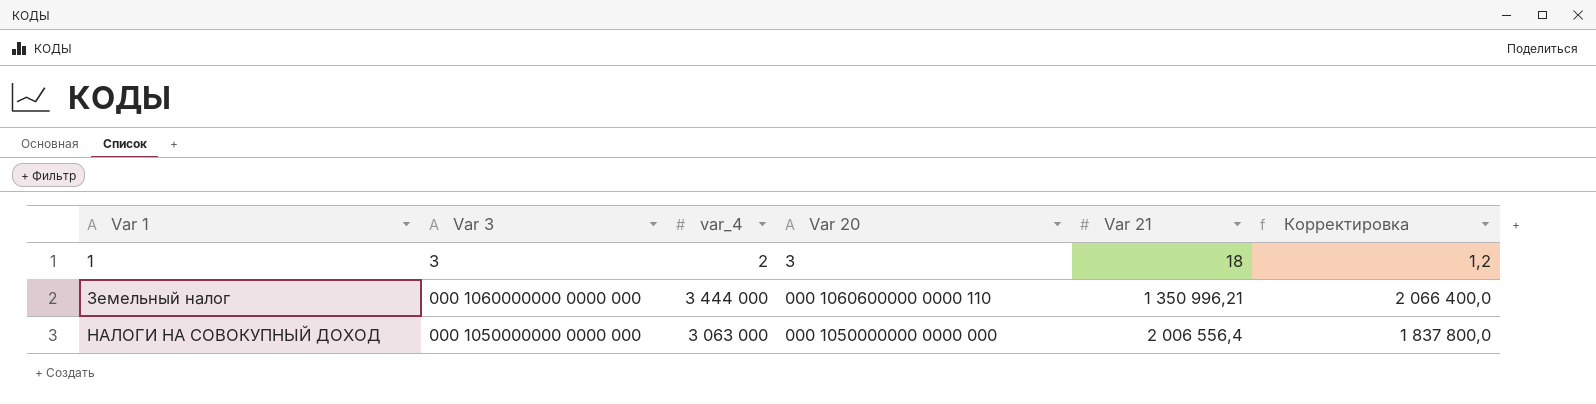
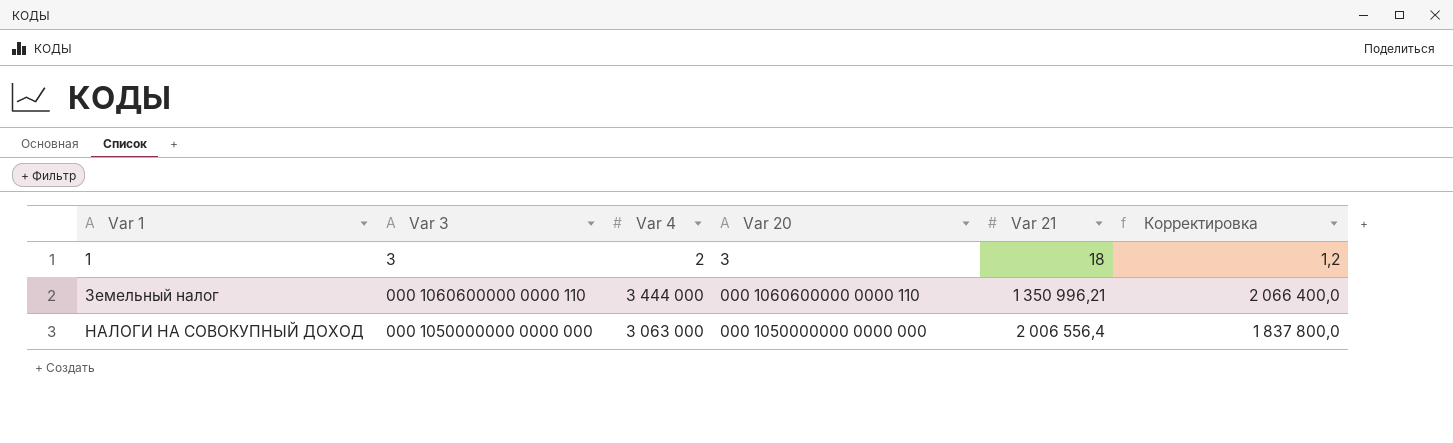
column name: var_4 -> Var 4
Земельный налог | Var 3: 000 1060000000 0000 000 -> 000 1060600000 0000 110

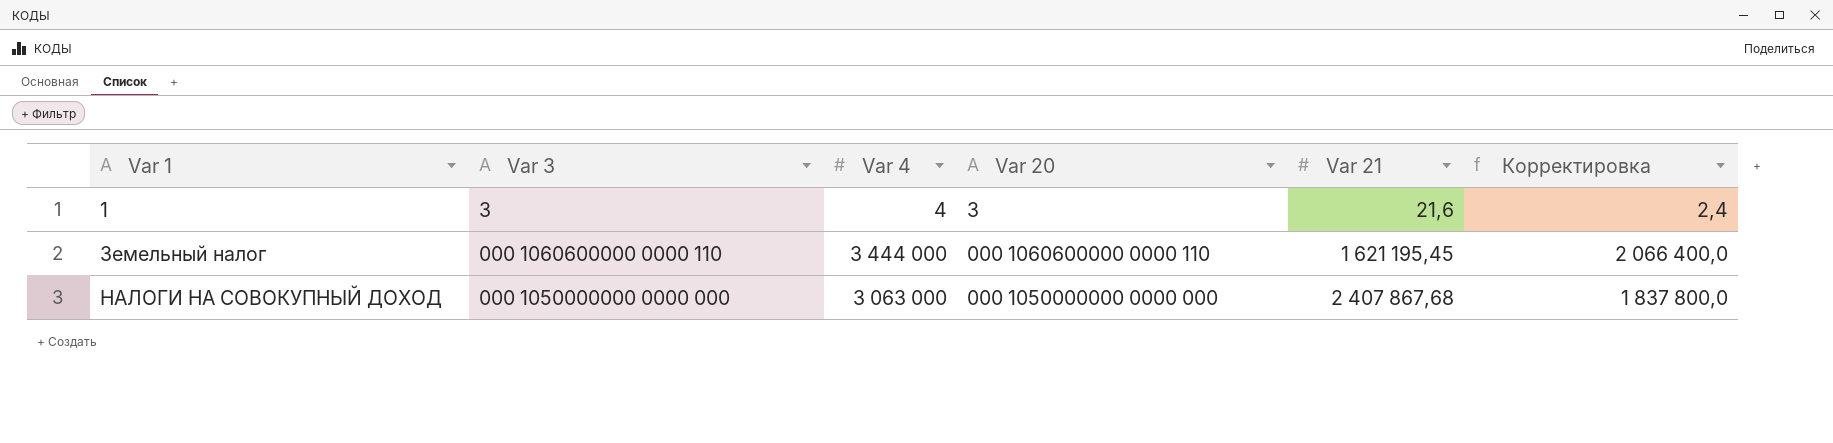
1 | Var 4: 2 -> 4
1 | Var 21: 18 -> 21,6
1 | Корректировка: 1,2 -> 2,4
Земельный налог | Var 21: 1 350 996,21 -> 1 621 195,45
НАЛОГИ НА СОВОКУПНЫЙ ДОХОД | Var 21: 2 006 556,4 -> 2 407 867,68

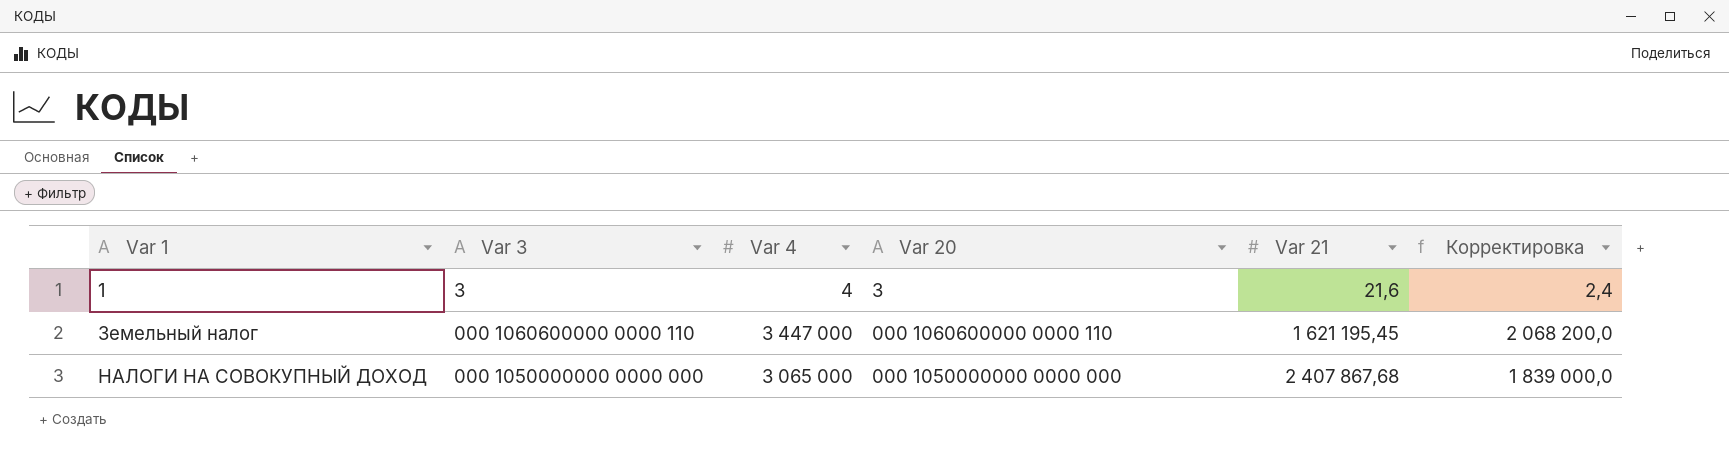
Земельный налог | Var 4: 3 444 000 -> 3 447 000
Земельный налог | Корректировка: 2 066 400,0 -> 2 068 200,0
НАЛОГИ НА СОВОКУПНЫЙ ДОХОД | Var 4: 3 063 000 -> 3 065 000
НАЛОГИ НА СОВОКУПНЫЙ ДОХОД | Корректировка: 1 837 800,0 -> 1 839 000,0

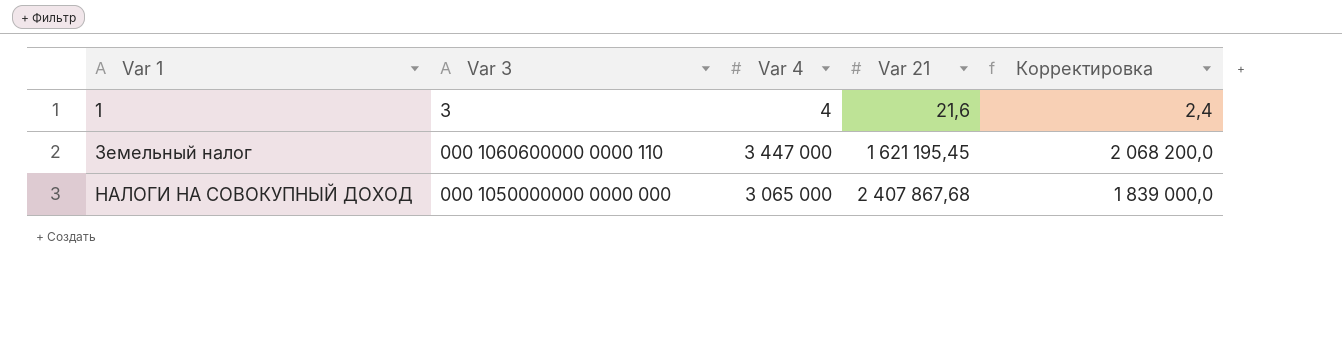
column Var 20 | position: 4 -> none

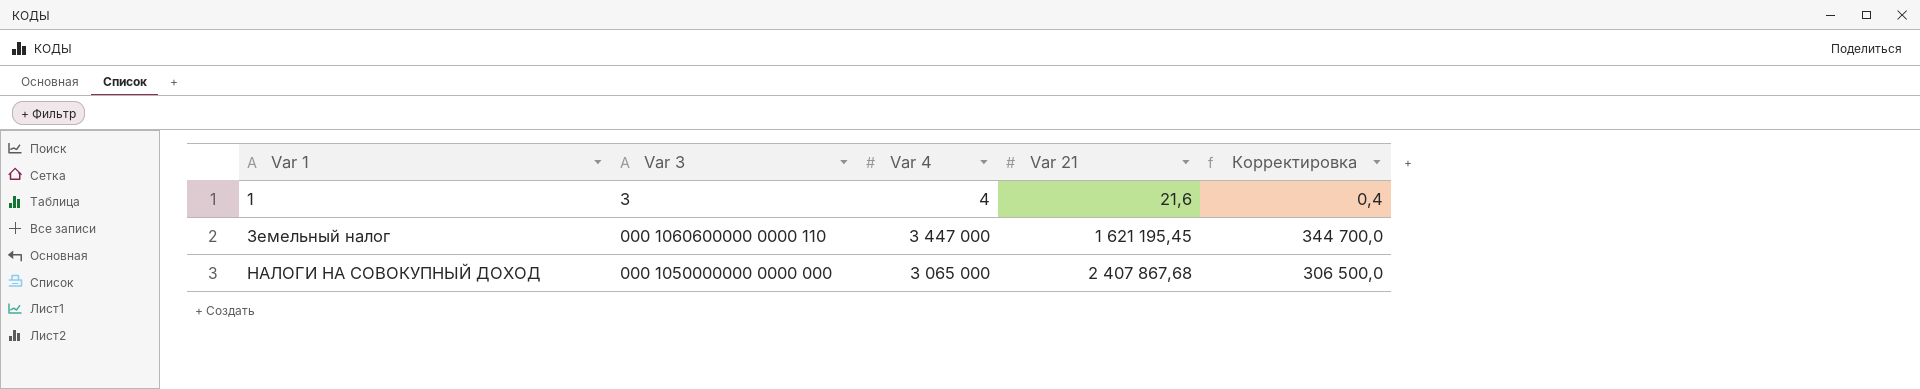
column Корректировка | formula: [Var 4] * 0,6 -> [Var 4] * 0,1

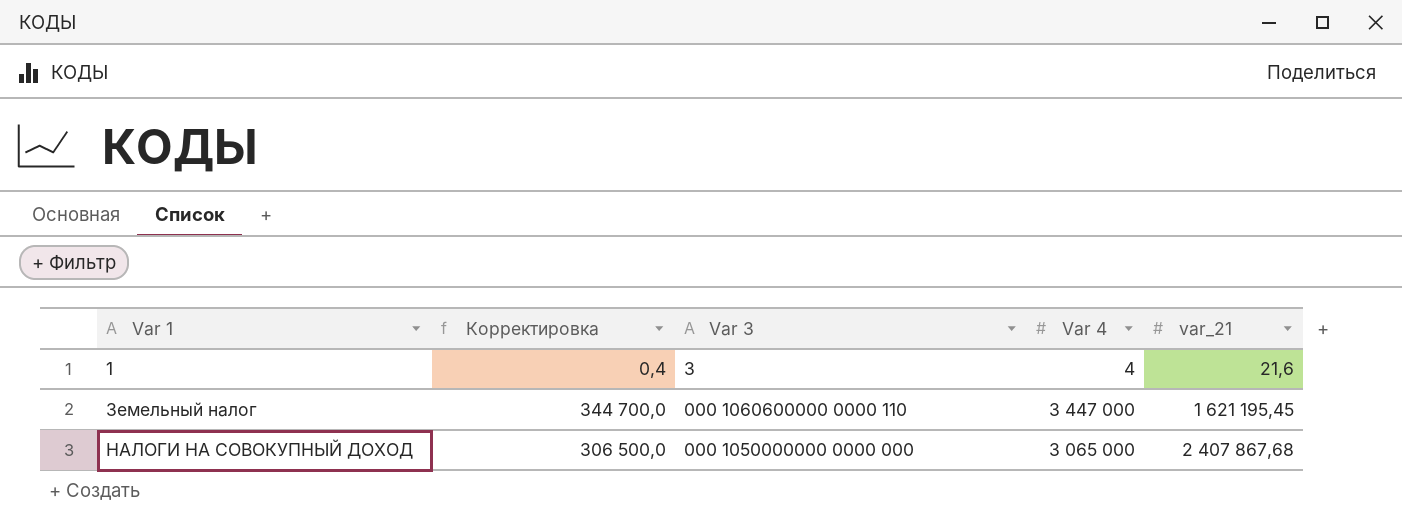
column Корректировка | position: 5 -> 2
column name: Var 21 -> var_21

